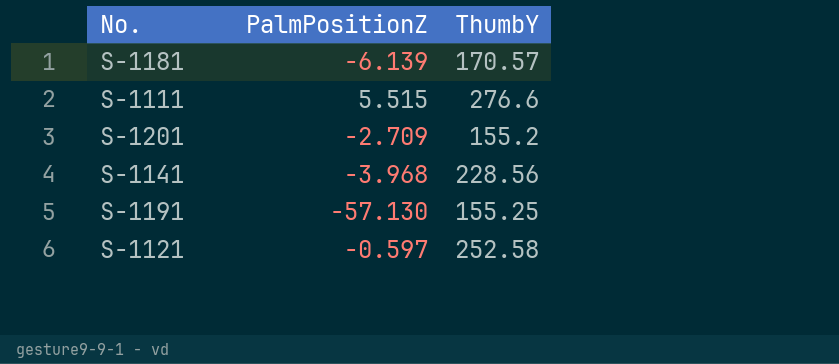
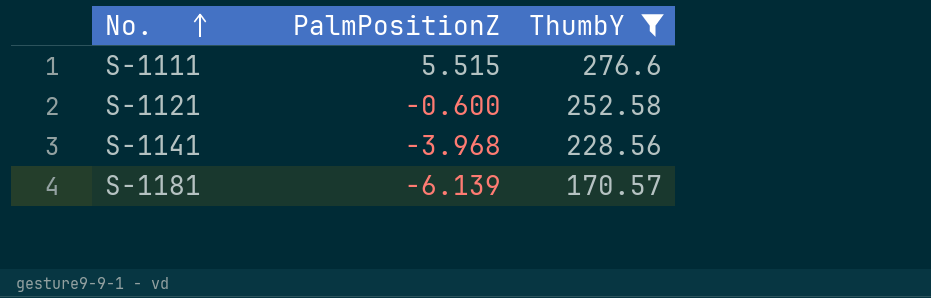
filter: none -> ThumbY >= 170.57
row order: none -> No. ascending
S-1121 | PalmPositionZ: -0.597 -> -0.600

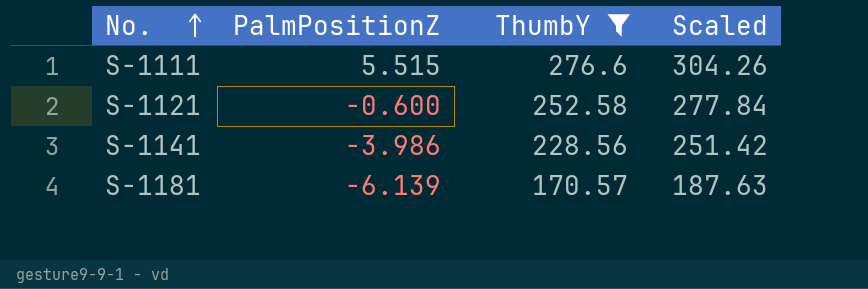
column Scaled | formula: none -> [ThumbY] * 1.1
S-1141 | PalmPositionZ: -3.968 -> -3.986

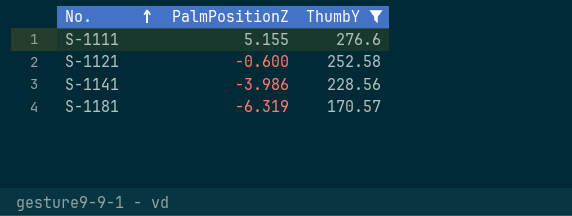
column Scaled | formula: [ThumbY] * 1.1 -> none
S-1111 | PalmPositionZ: 5.515 -> 5.155
S-1181 | PalmPositionZ: -6.139 -> -6.319

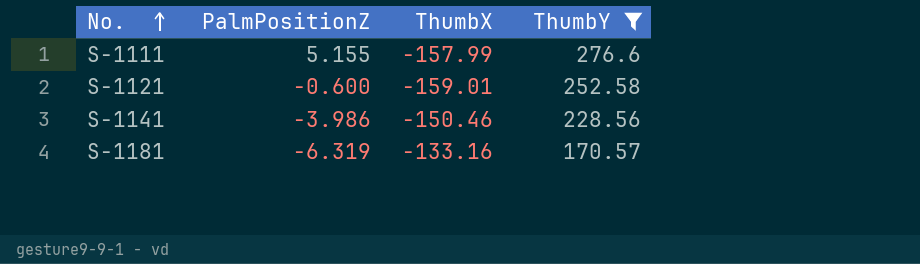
column ThumbX | position: none -> 3

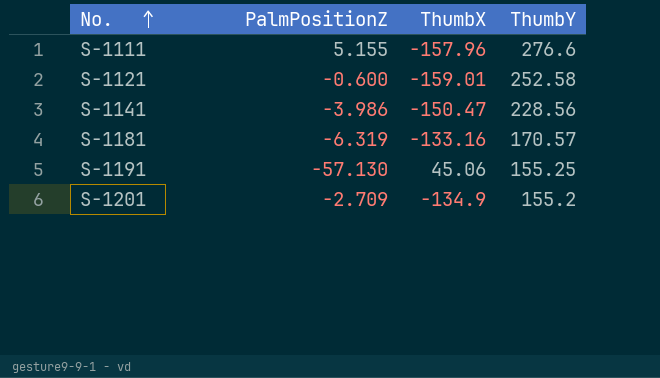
filter: ThumbY >= 170.57 -> none
S-1111 | ThumbX: -157.99 -> -157.96
S-1141 | ThumbX: -150.46 -> -150.47

